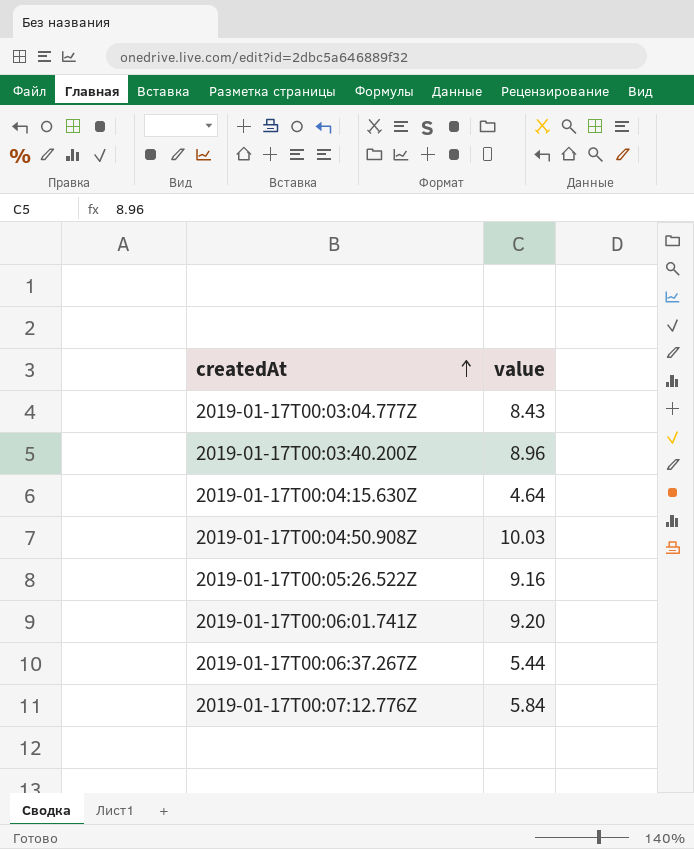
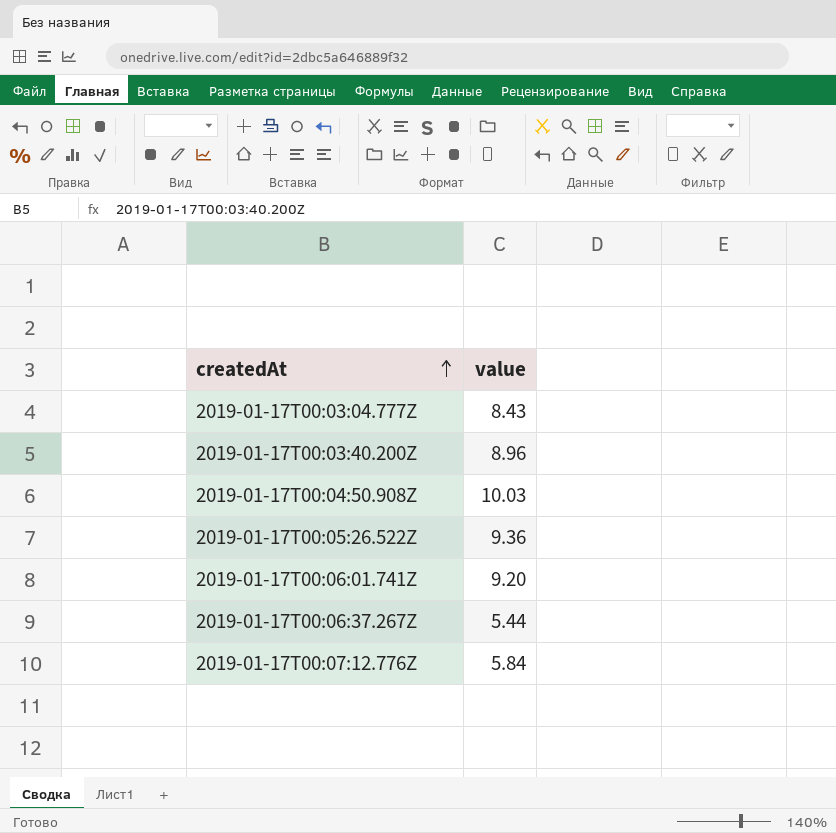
row 2019-01-17T00:04:15.630Z: 4.64 -> none
2019-01-17T00:05:26.522Z | value: 9.16 -> 9.36

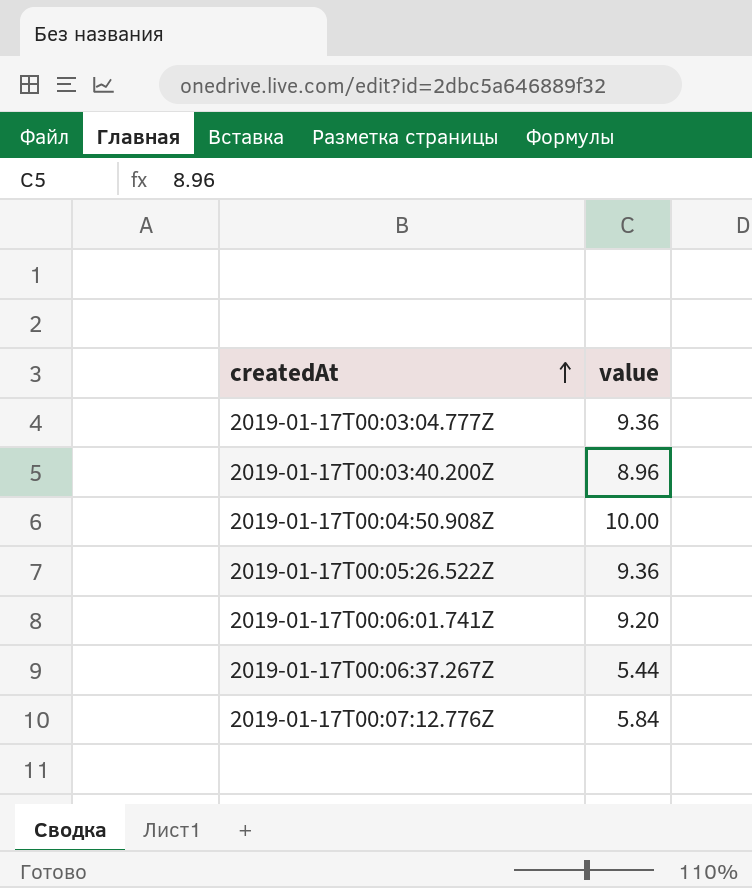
2019-01-17T00:03:04.777Z | value: 8.43 -> 9.36
2019-01-17T00:04:50.908Z | value: 10.03 -> 10.00

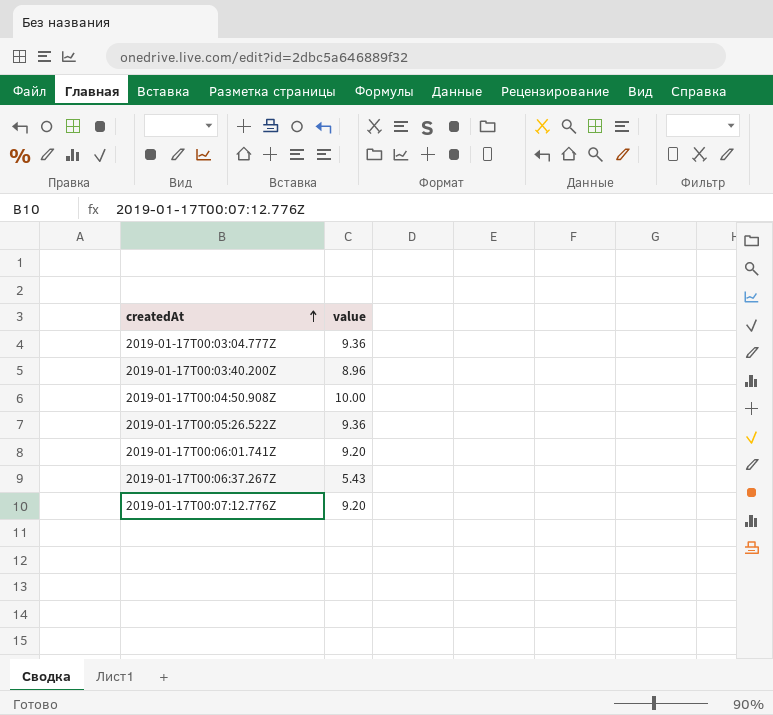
2019-01-17T00:06:37.267Z | value: 5.44 -> 5.43
2019-01-17T00:07:12.776Z | value: 5.84 -> 9.20

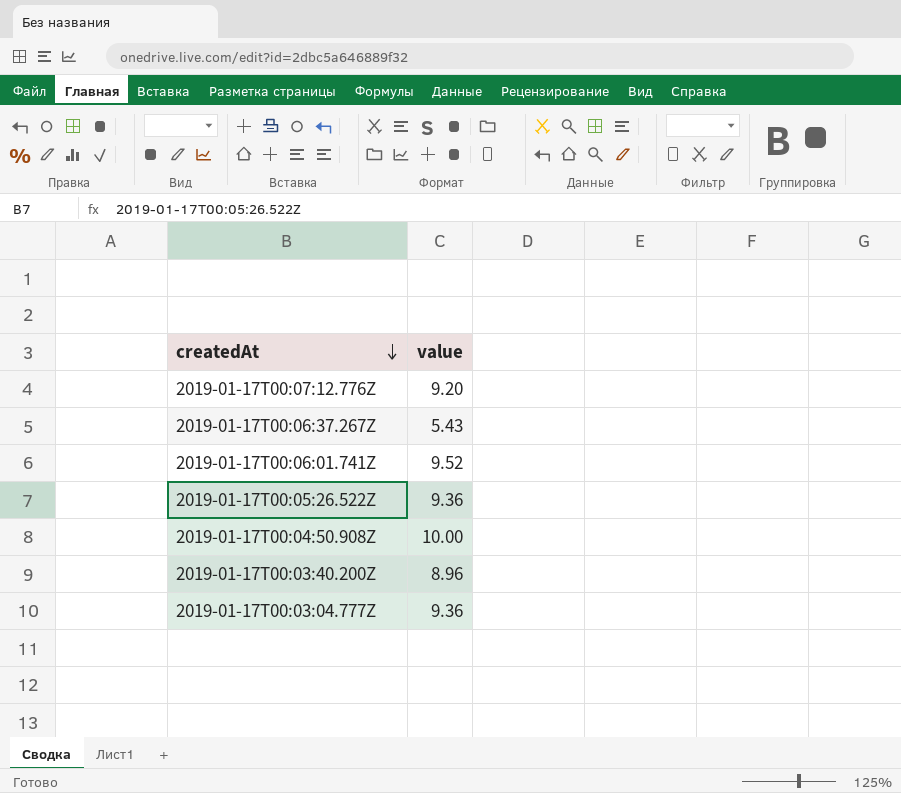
row order: createdAt ascending -> createdAt descending
2019-01-17T00:06:01.741Z | value: 9.20 -> 9.52

